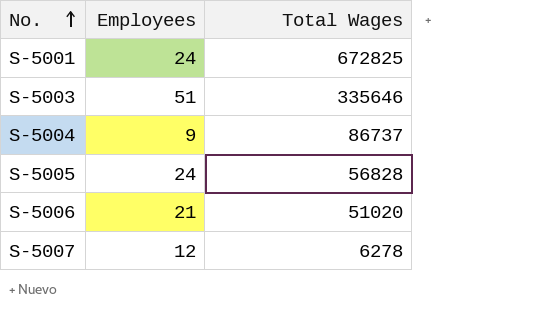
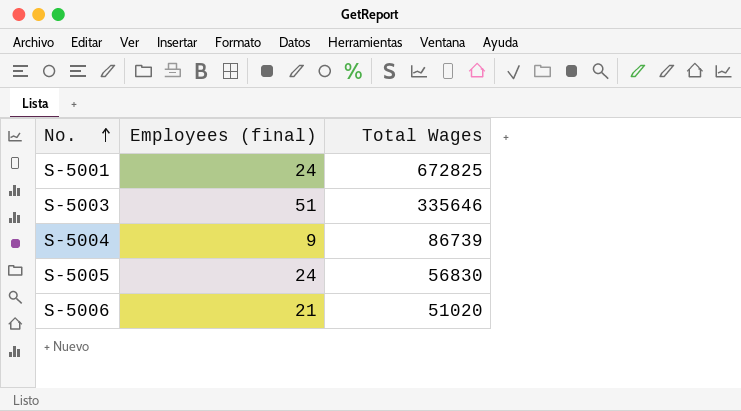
column name: Employees -> Employees (final)
row S-5007: 12 | 6278 -> none
S-5004 | Total Wages: 86737 -> 86739
S-5005 | Total Wages: 56828 -> 56830

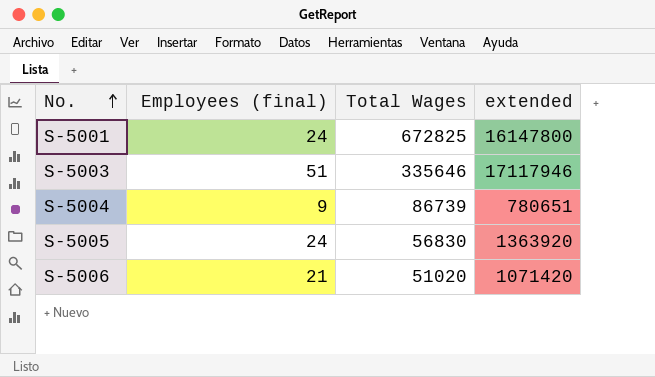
column extended | formula: none -> [Employees (final)] * [Total Wages]

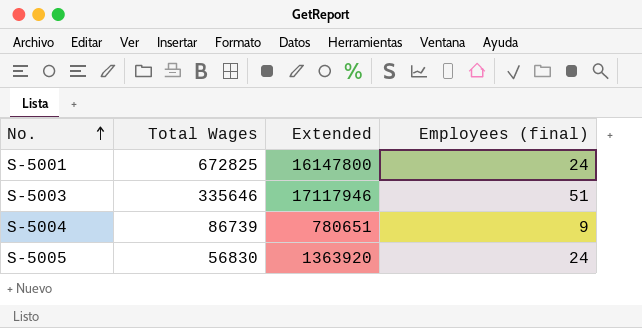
column name: extended -> Extended
column Employees (final) | position: 2 -> 4
row S-5006: 21 | 51020 | 1071420 -> none

